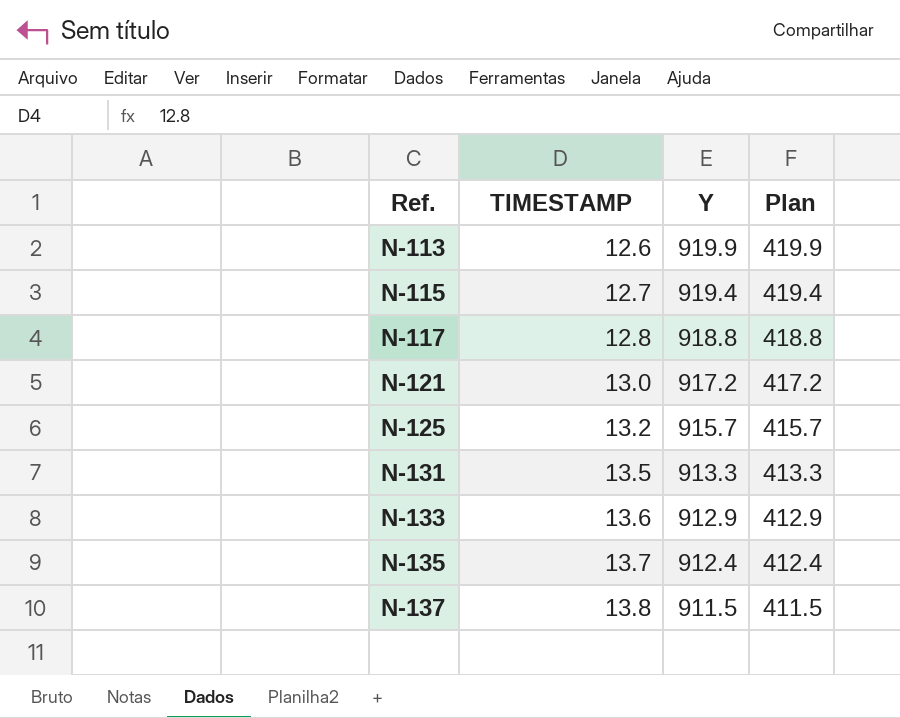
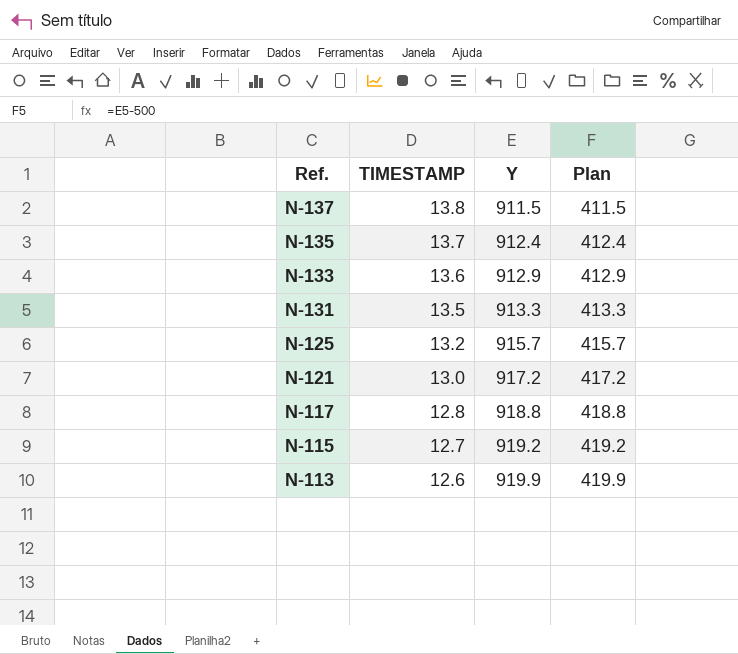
row order: Ref. ascending -> Ref. descending
N-115 | Y: 919.4 -> 919.2
N-115 | Plan: 419.4 -> 419.2

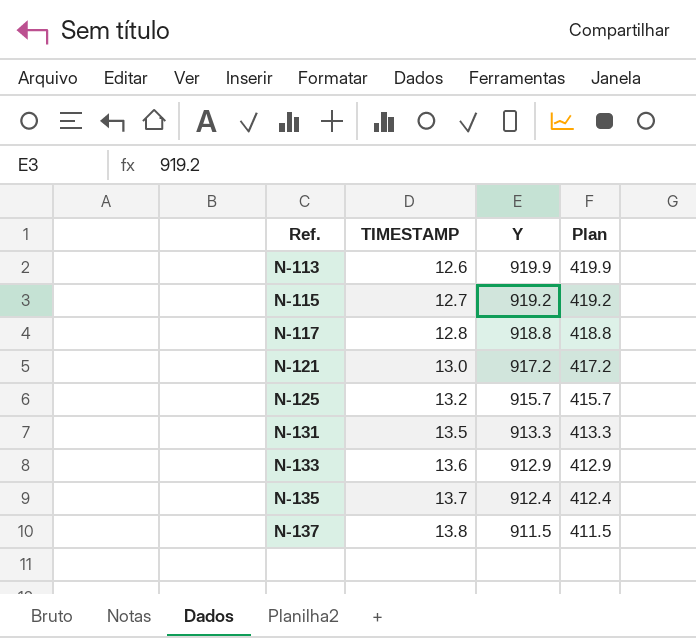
row order: Ref. descending -> Ref. ascending

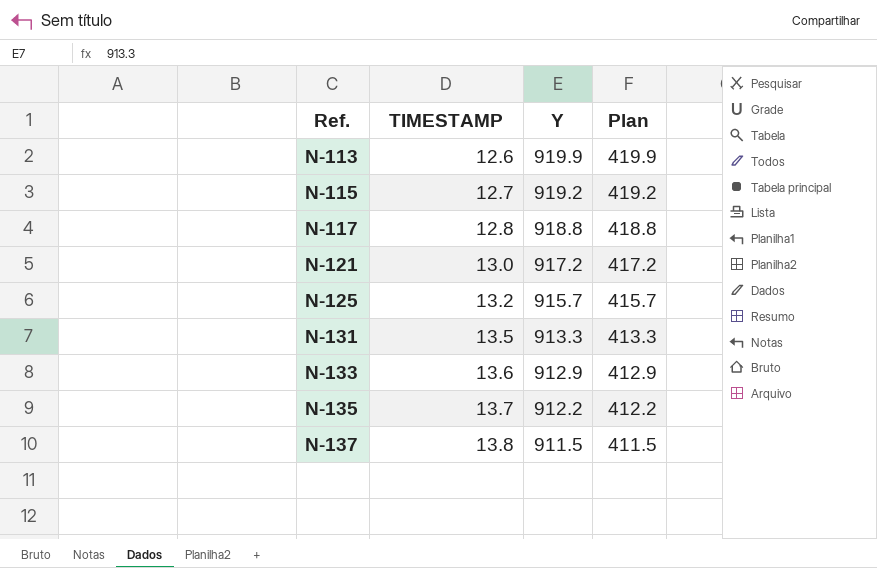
N-135 | Y: 912.4 -> 912.2
N-135 | Plan: 412.4 -> 412.2

